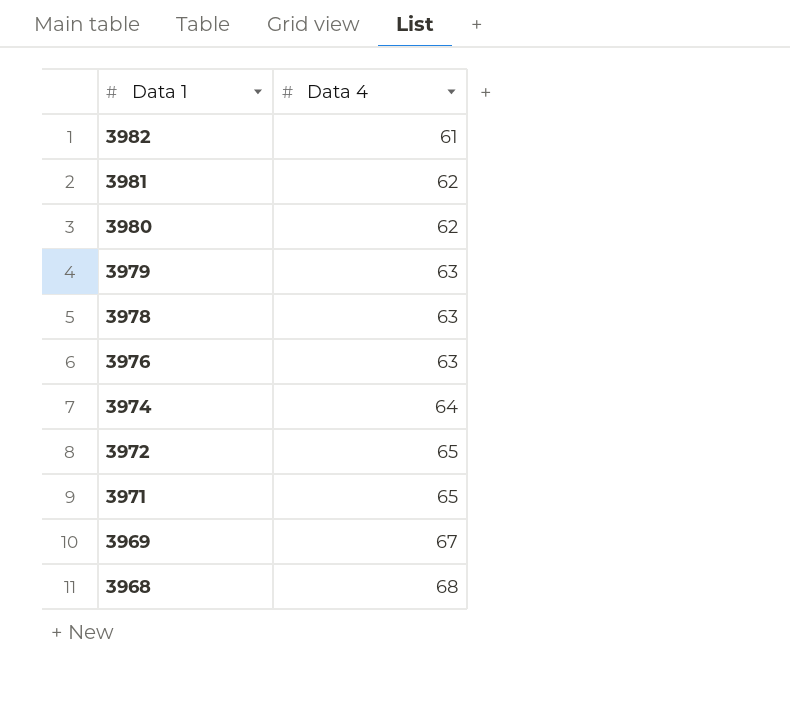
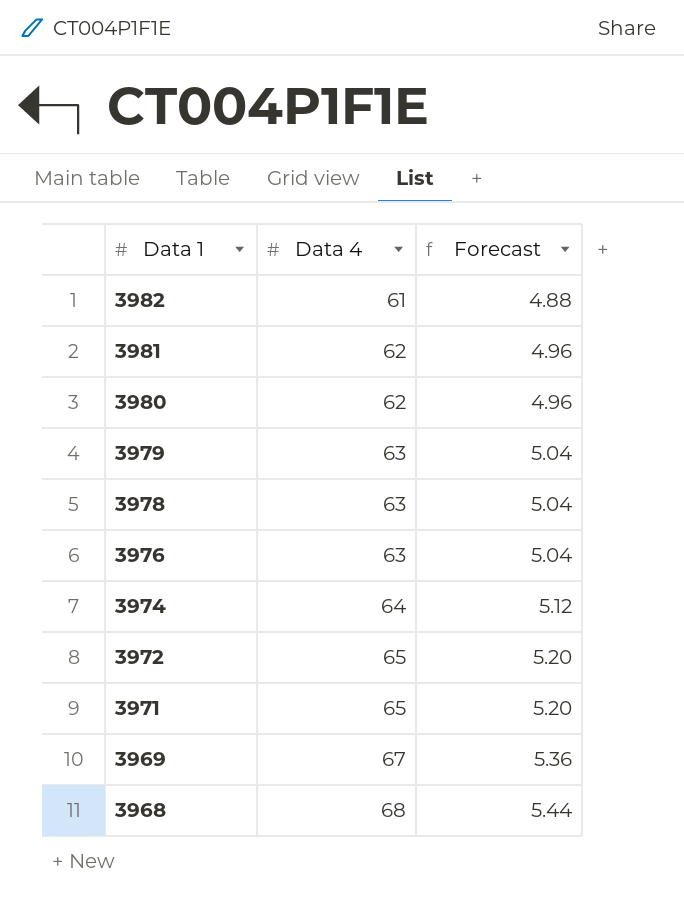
column Forecast | formula: none -> [Data 4] * 0.08

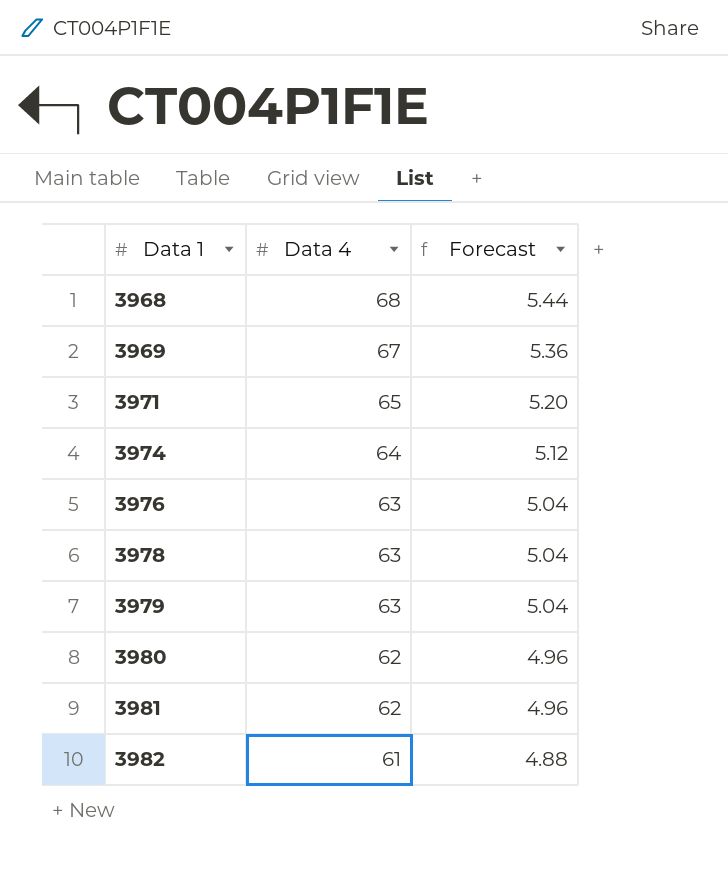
row order: Data 1 descending -> Data 1 ascending
row 3972: 65 | 5.20 -> none

